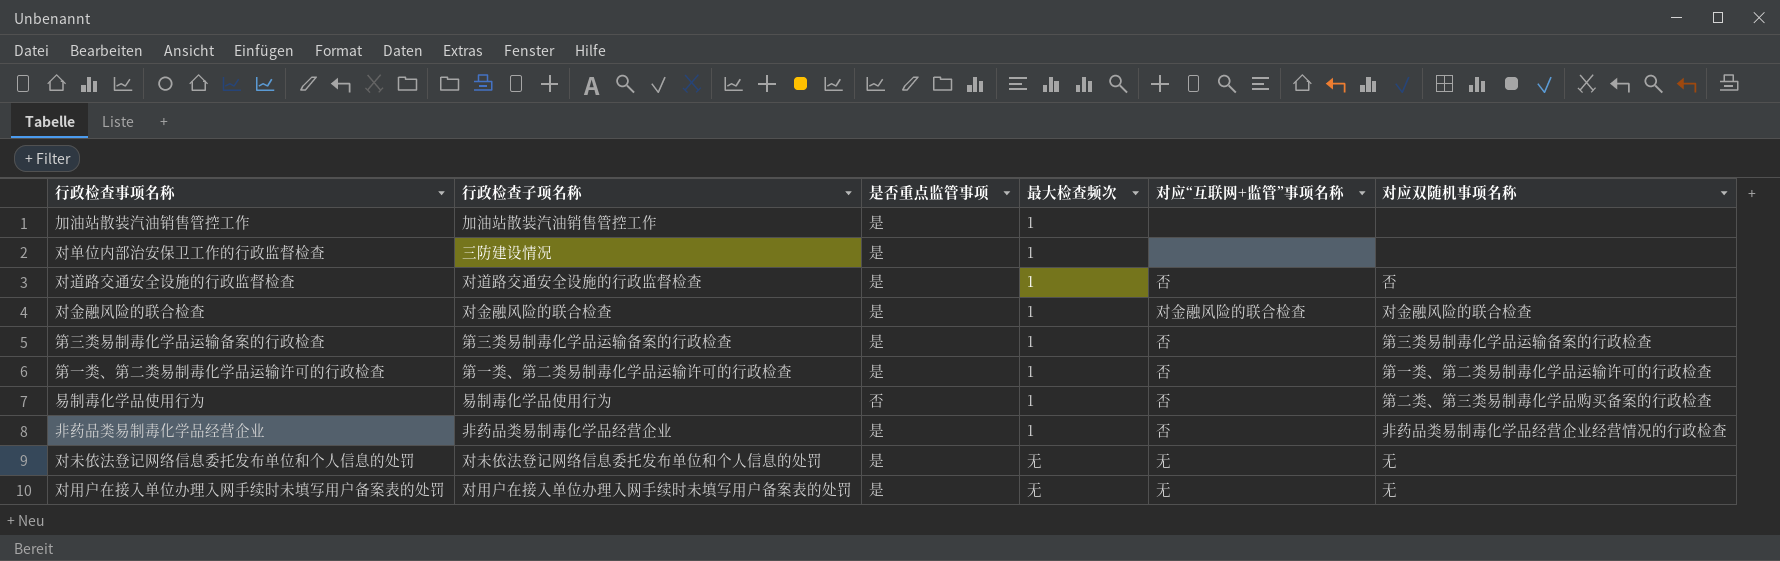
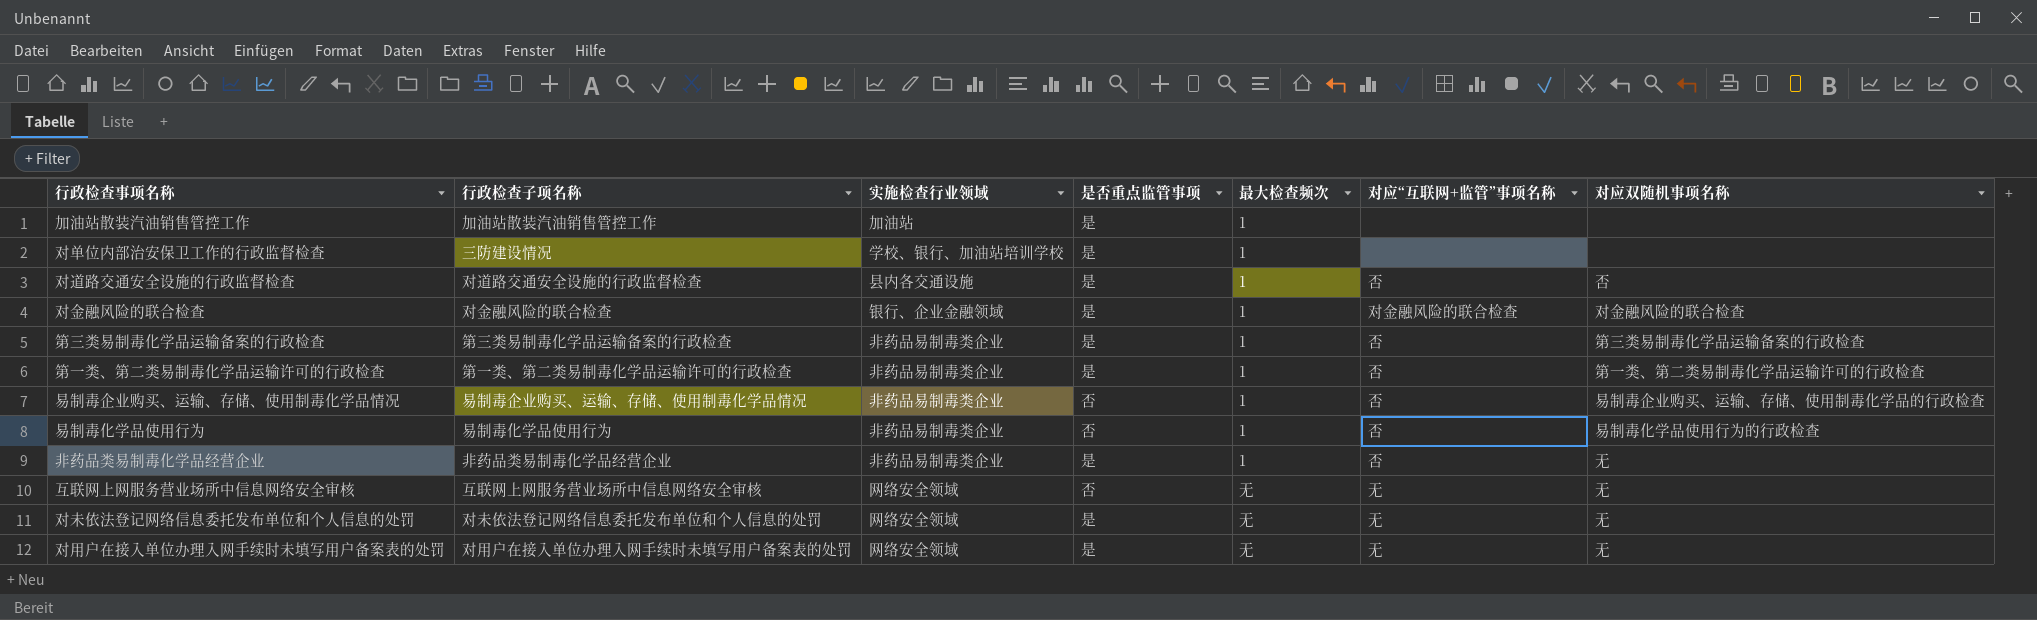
column 实施检查行业领域 | position: none -> 3
row 易制毒企业购买、运输、存储、使用制毒化学品情况: none -> 易制毒企业购买、运输、存储、使用制毒化学品情况 | 非药品易制毒类企业 | 否 | 1 | 否 | 易制毒企业购买、运输、存储、使用制毒化学品的行政检查
易制毒化学品使用行为 | 对应双随机事项名称: 第二类、第三类易制毒化学品购买备案的行政检查 -> 易制毒化学品使用行为的行政检查
非药品类易制毒化学品经营企业 | 对应双随机事项名称: 非药品类易制毒化学品经营企业经营情况的行政检查 -> 无
row 互联网上网服务营业场所中信息网络安全审核: none -> 互联网上网服务营业场所中信息网络安全审核 | 网络安全领域 | 否 | 无 | 无 | 无

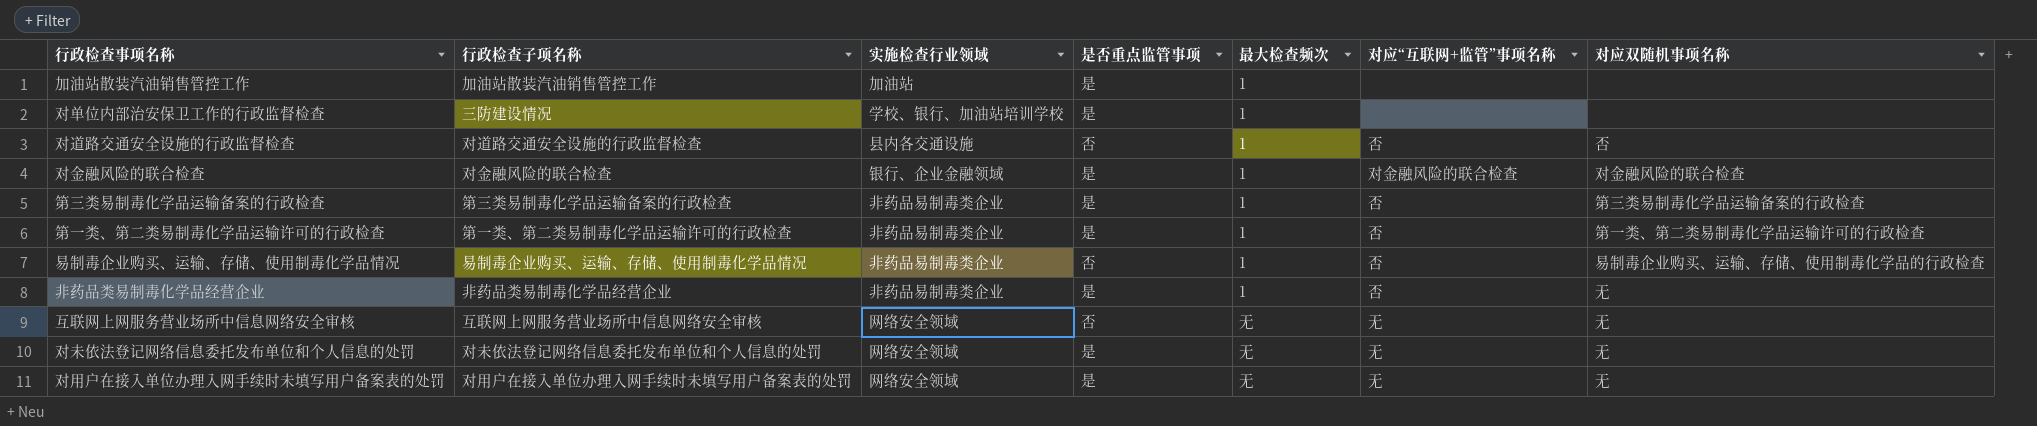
row 易制毒化学品使用行为: 易制毒化学品使用行为 | 非药品易制毒类企业 | 否 | 1 | 否 | 易制毒化学品使用行为的行政检查 -> none
对道路交通安全设施的行政监督检查 | 是否重点监管事项: 是 -> 否

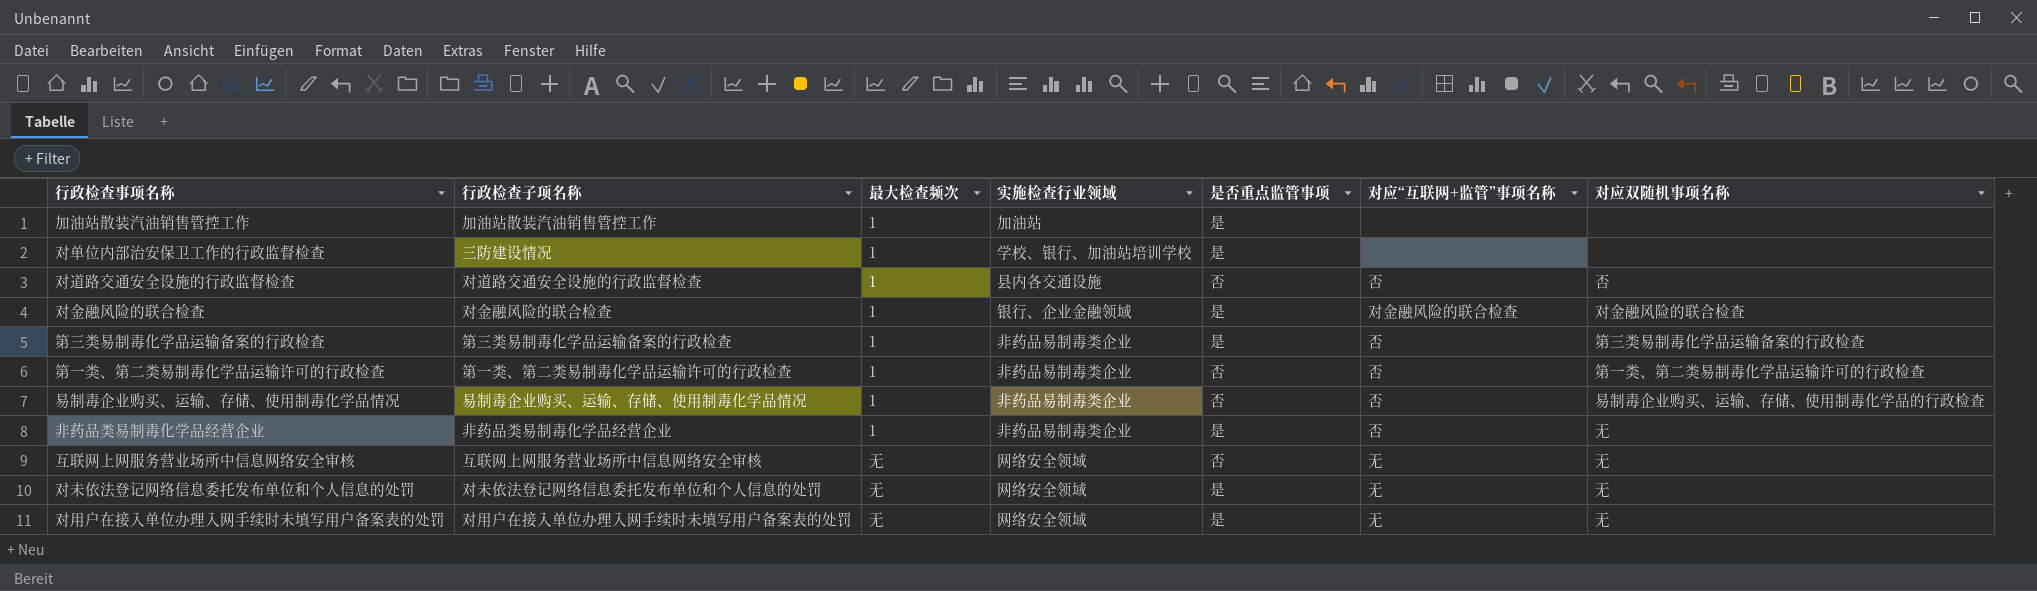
column 最大检查频次 | position: 5 -> 3
第一类、第二类易制毒化学品运输许可的行政检查 | 是否重点监管事项: 是 -> 否

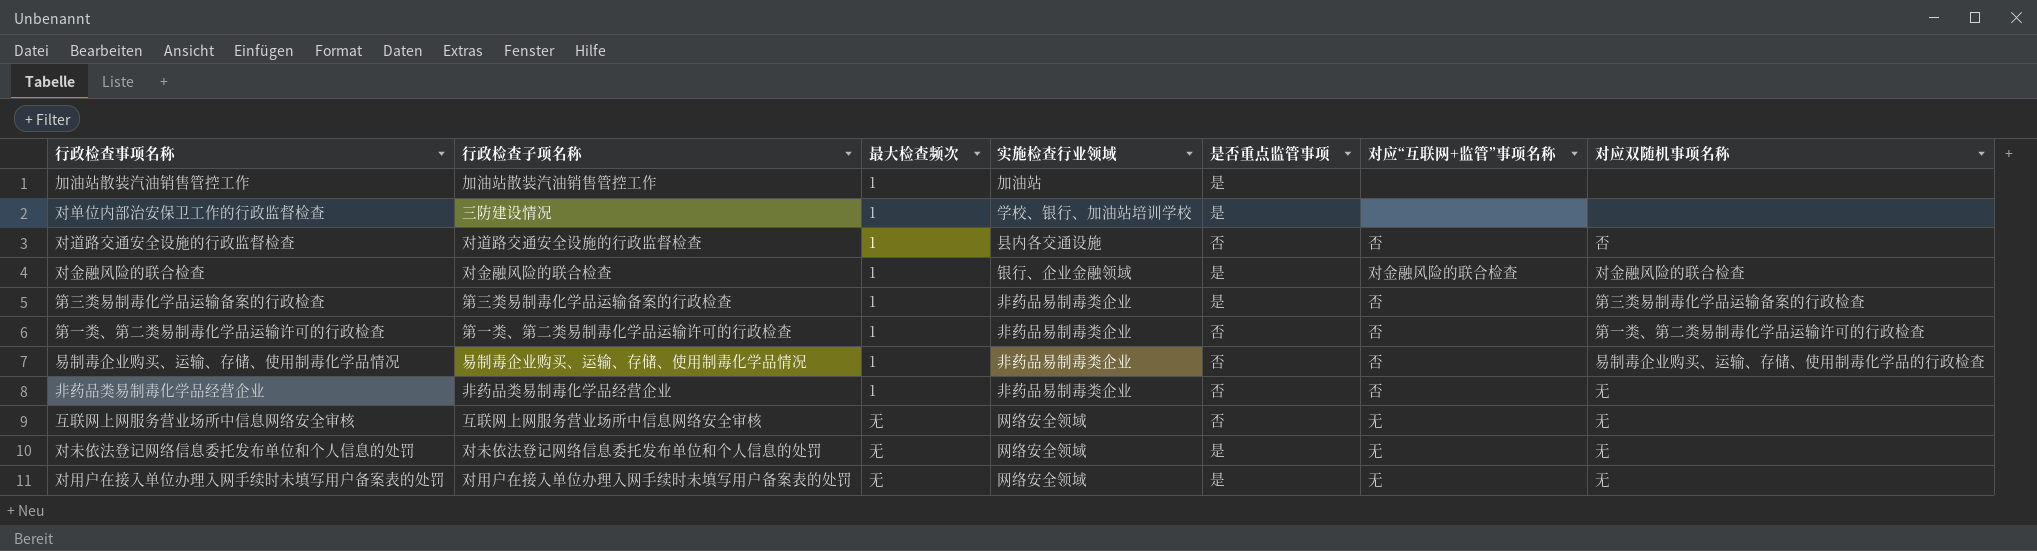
非药品类易制毒化学品经营企业 | 是否重点监管事项: 是 -> 否

